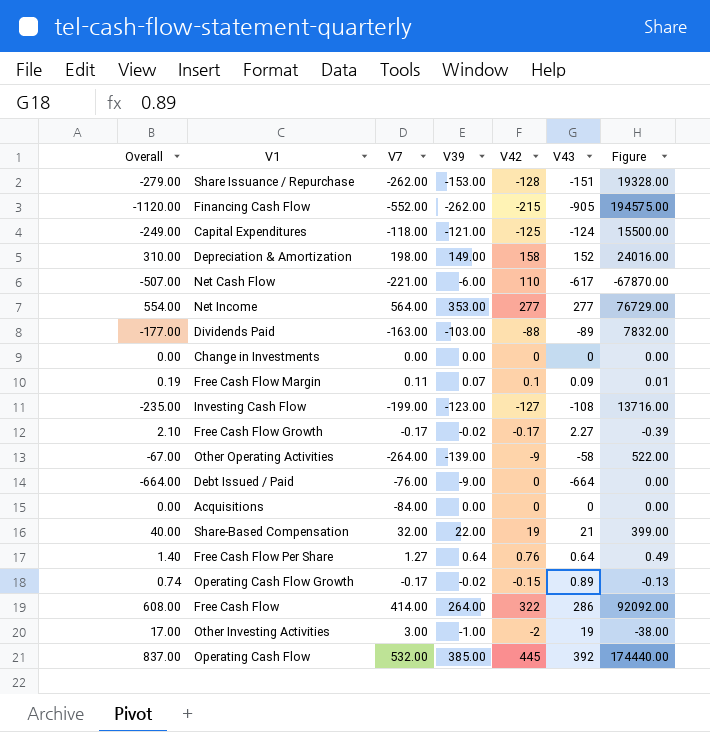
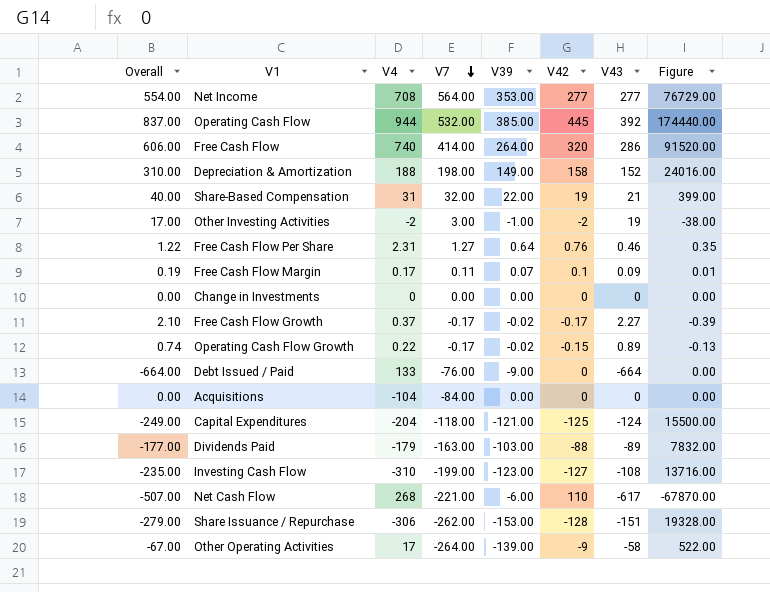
row order: none -> V7 descending
column V4 | position: none -> 3
row Financing Cash Flow: -1120.00 | -552.00 | -262.00 | -215 | -905 | 194575.00 -> none
Free Cash Flow | Overall: 608.00 -> 606.00
Free Cash Flow | V42: 322 -> 320
Free Cash Flow | Figure: 92092.00 -> 91520.00
Free Cash Flow Per Share | Overall: 1.40 -> 1.22
Free Cash Flow Per Share | V43: 0.64 -> 0.46
Free Cash Flow Per Share | Figure: 0.49 -> 0.35

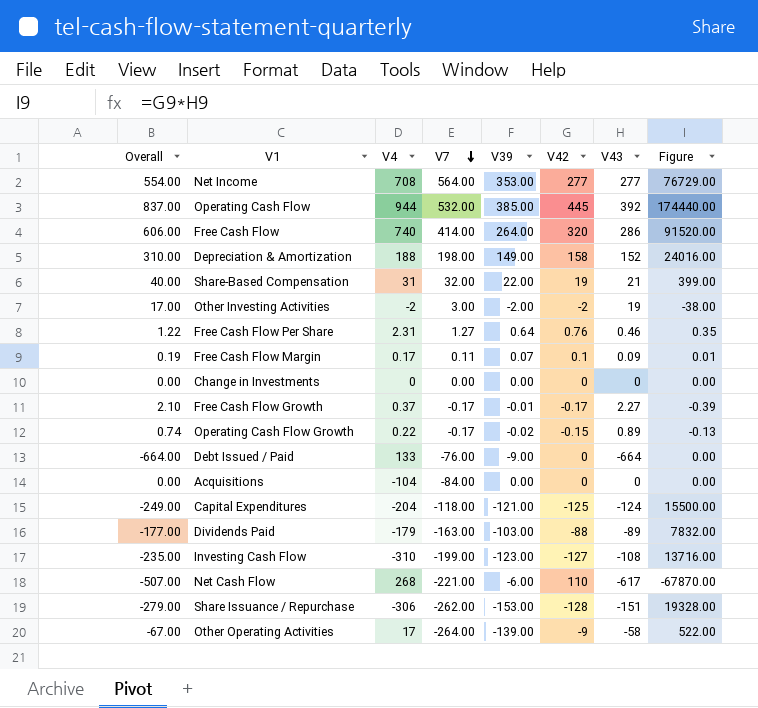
Other Investing Activities | V39: -1.00 -> -2.00
Free Cash Flow Growth | V39: -0.02 -> -0.01

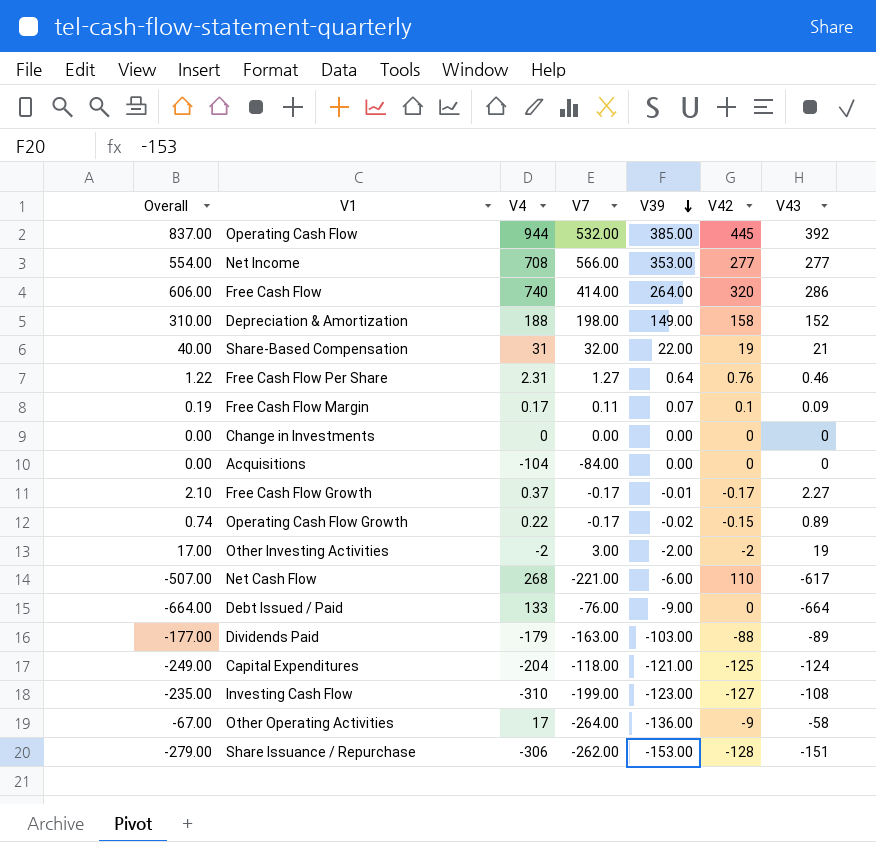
row order: V7 descending -> V39 descending
column Figure | formula: [V42] * [V43] -> none
Net Income | V7: 564.00 -> 566.00
Other Operating Activities | V39: -139.00 -> -136.00

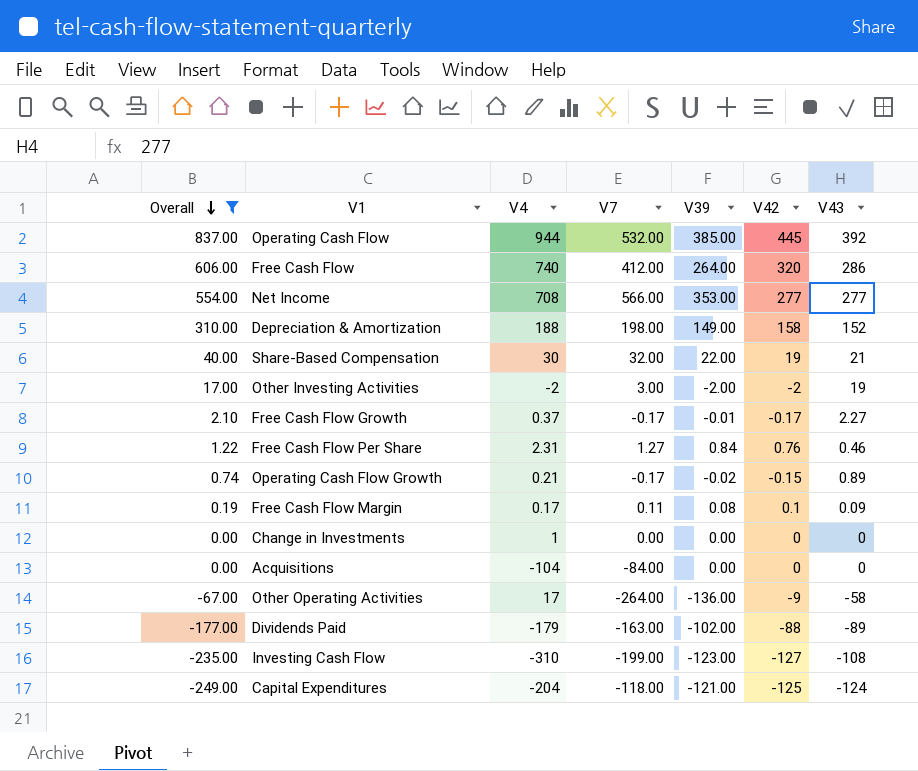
filter: none -> Overall >= -249.00
row order: V39 descending -> Overall descending
Free Cash Flow | V7: 414.00 -> 412.00
Share-Based Compensation | V4: 31 -> 30
Free Cash Flow Per Share | V39: 0.64 -> 0.84
Operating Cash Flow Growth | V4: 0.22 -> 0.21
Free Cash Flow Margin | V39: 0.07 -> 0.08
Change in Investments | V4: 0 -> 1
Dividends Paid | V39: -103.00 -> -102.00

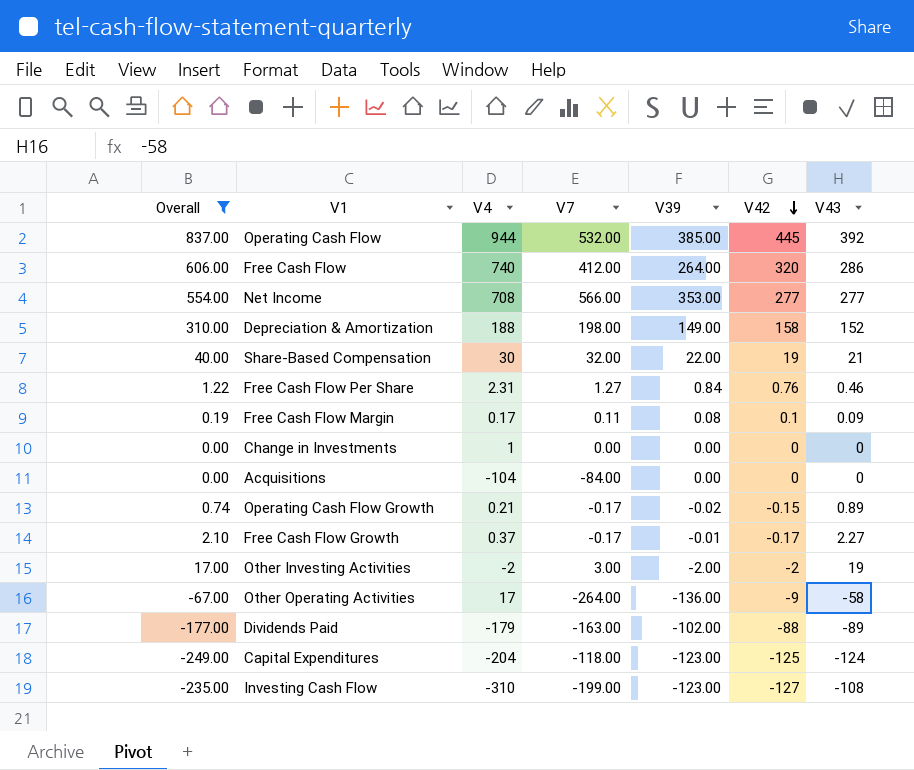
row order: Overall descending -> V42 descending
Capital Expenditures | V39: -121.00 -> -123.00

